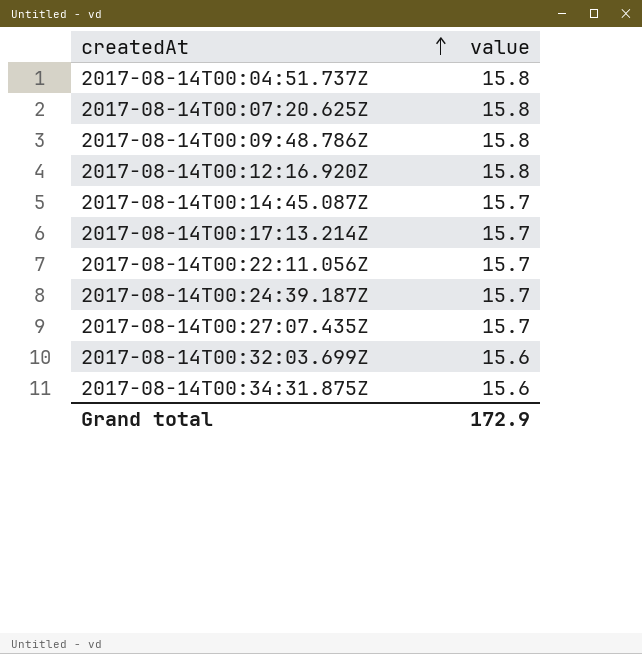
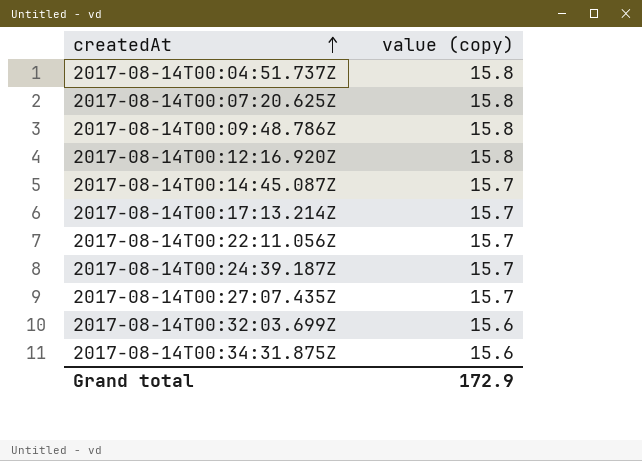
column name: value -> value (copy)

